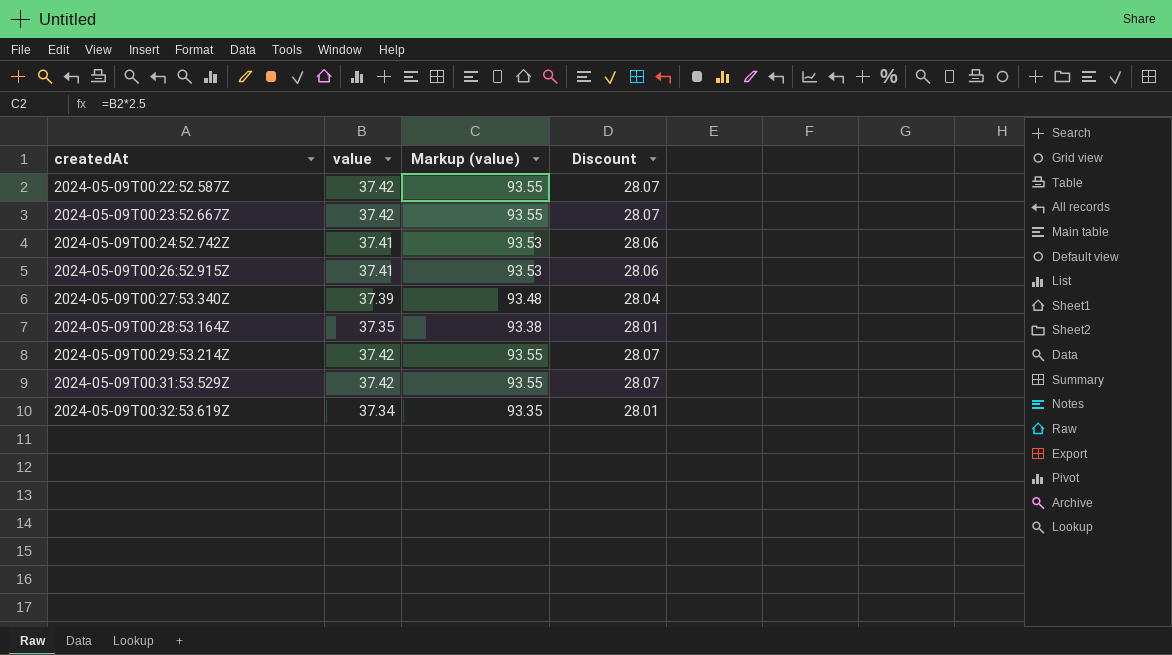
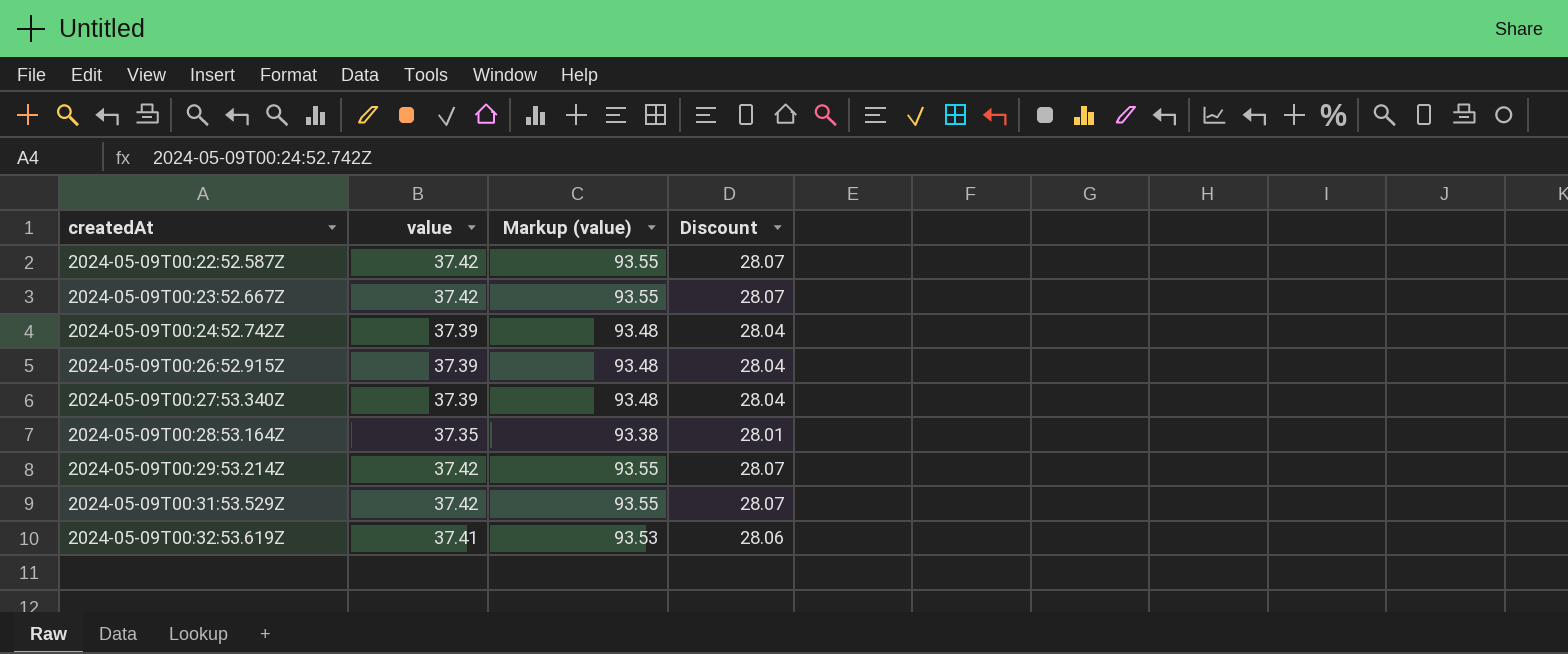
2024-05-09T00:24:52.742Z | value: 37.41 -> 37.39
2024-05-09T00:24:52.742Z | Markup (value): 93.53 -> 93.48
2024-05-09T00:24:52.742Z | Discount: 28.06 -> 28.04
2024-05-09T00:26:52.915Z | value: 37.41 -> 37.39
2024-05-09T00:26:52.915Z | Markup (value): 93.53 -> 93.48
2024-05-09T00:26:52.915Z | Discount: 28.06 -> 28.04
2024-05-09T00:32:53.619Z | value: 37.34 -> 37.41
2024-05-09T00:32:53.619Z | Markup (value): 93.35 -> 93.53
2024-05-09T00:32:53.619Z | Discount: 28.01 -> 28.06

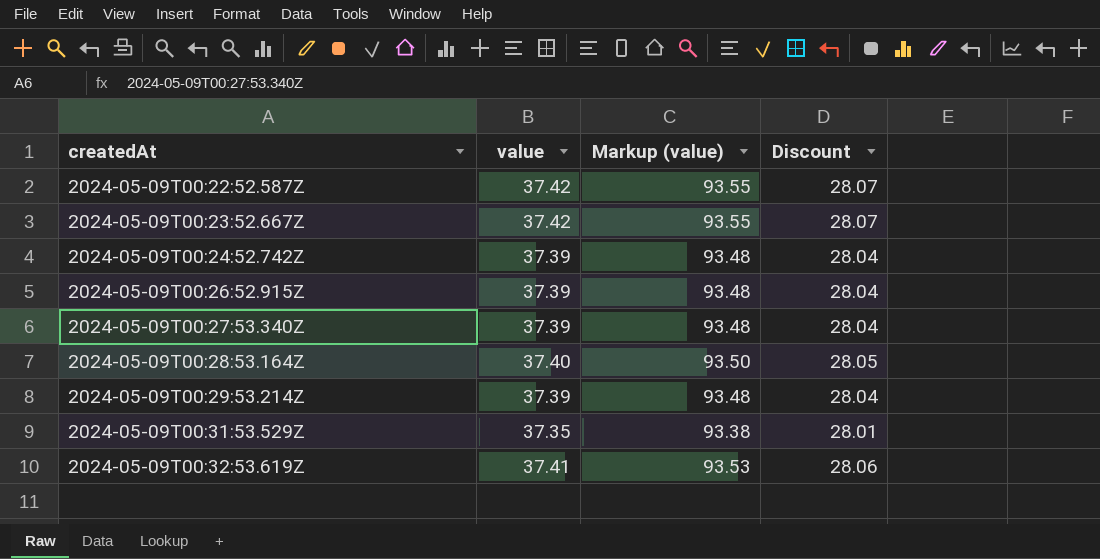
2024-05-09T00:28:53.164Z | value: 37.35 -> 37.40
2024-05-09T00:28:53.164Z | Markup (value): 93.38 -> 93.50
2024-05-09T00:28:53.164Z | Discount: 28.01 -> 28.05
2024-05-09T00:29:53.214Z | value: 37.42 -> 37.39
2024-05-09T00:29:53.214Z | Markup (value): 93.55 -> 93.48
2024-05-09T00:29:53.214Z | Discount: 28.07 -> 28.04
2024-05-09T00:31:53.529Z | value: 37.42 -> 37.35
2024-05-09T00:31:53.529Z | Markup (value): 93.55 -> 93.38
2024-05-09T00:31:53.529Z | Discount: 28.07 -> 28.01

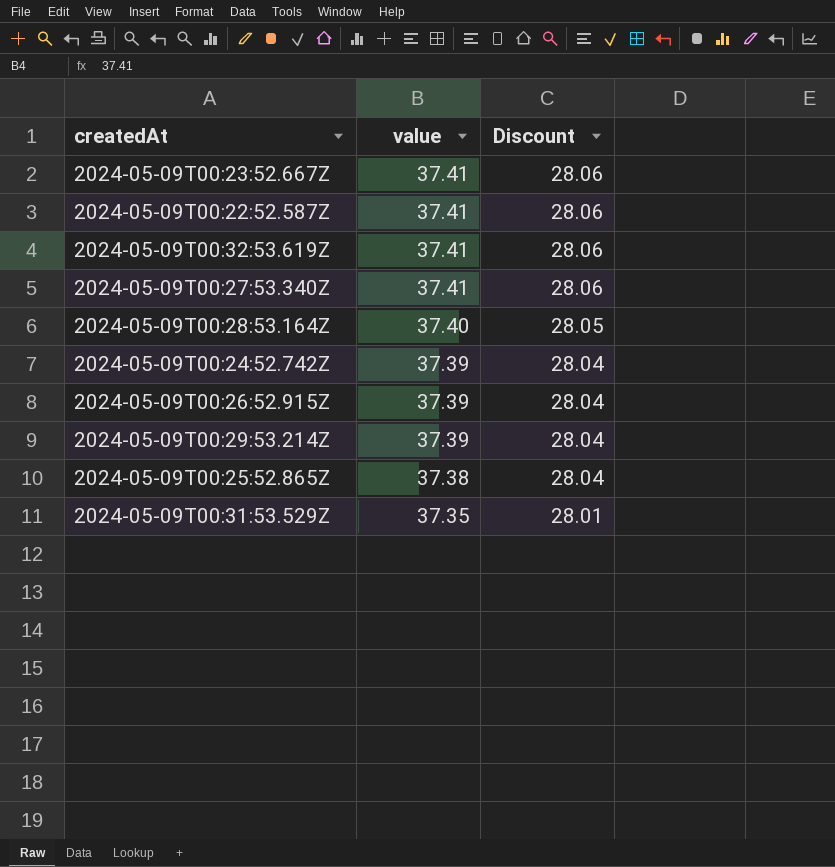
row order: createdAt ascending -> value descending
column Markup (value) | formula: [value] * 2.5 -> none
2024-05-09T00:23:52.667Z | value: 37.42 -> 37.41
2024-05-09T00:23:52.667Z | Discount: 28.07 -> 28.06
2024-05-09T00:22:52.587Z | value: 37.42 -> 37.41
2024-05-09T00:22:52.587Z | Discount: 28.07 -> 28.06
2024-05-09T00:27:53.340Z | value: 37.39 -> 37.41
2024-05-09T00:27:53.340Z | Discount: 28.04 -> 28.06
row 2024-05-09T00:25:52.865Z: none -> 37.38 | 28.04

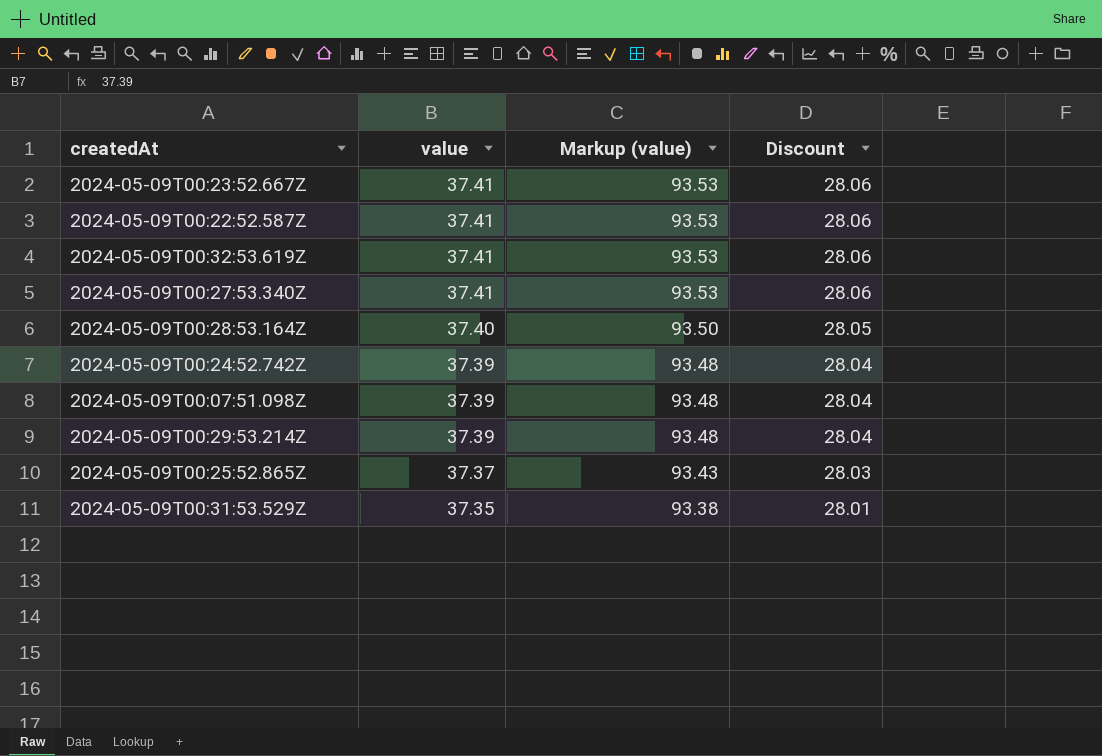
column Markup (value) | formula: none -> [value] * 2.5
row 2024-05-09T00:26:52.915Z: 37.39 | 28.04 -> none
row 2024-05-09T00:07:51.098Z: none -> 37.39 | 93.48 | 28.04
2024-05-09T00:25:52.865Z | value: 37.38 -> 37.37
2024-05-09T00:25:52.865Z | Discount: 28.04 -> 28.03

